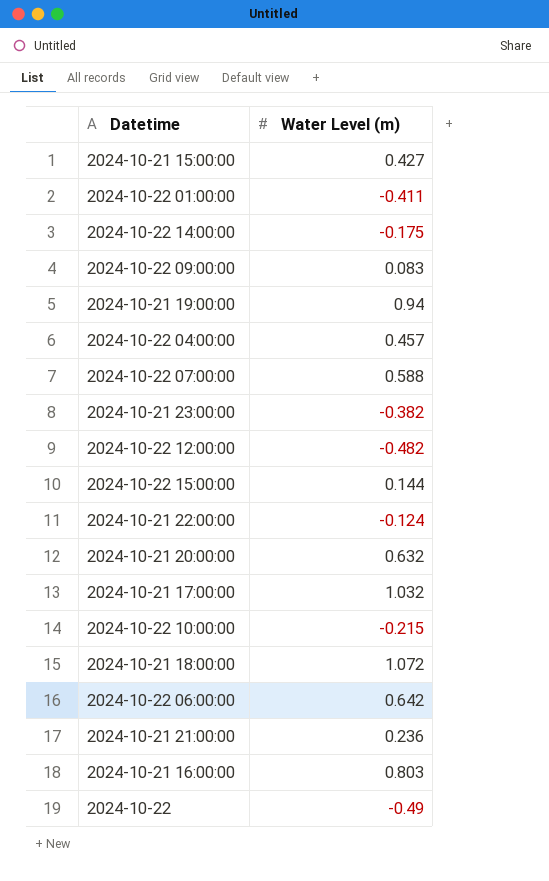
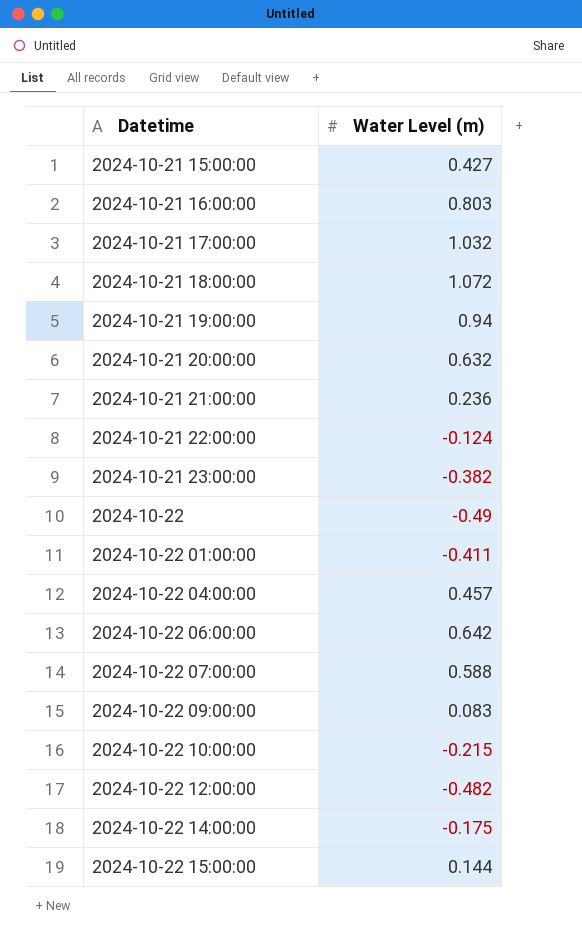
row order: none -> Datetime ascending

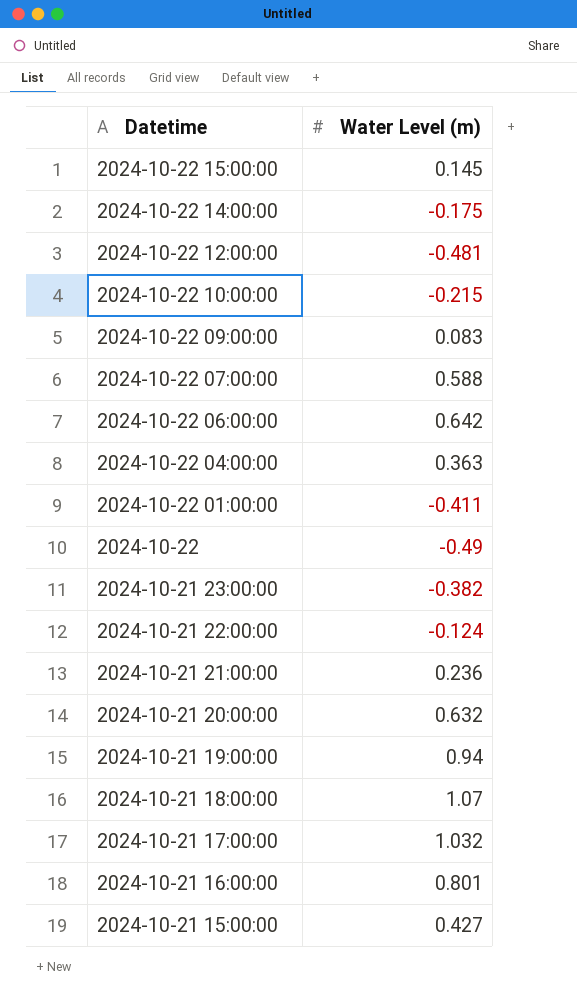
row order: Datetime ascending -> Datetime descending
2024-10-22 15:00:00 | Water Level (m): 0.144 -> 0.145
2024-10-22 12:00:00 | Water Level (m): -0.482 -> -0.481
2024-10-22 04:00:00 | Water Level (m): 0.457 -> 0.363
2024-10-21 18:00:00 | Water Level (m): 1.072 -> 1.07
2024-10-21 16:00:00 | Water Level (m): 0.803 -> 0.801

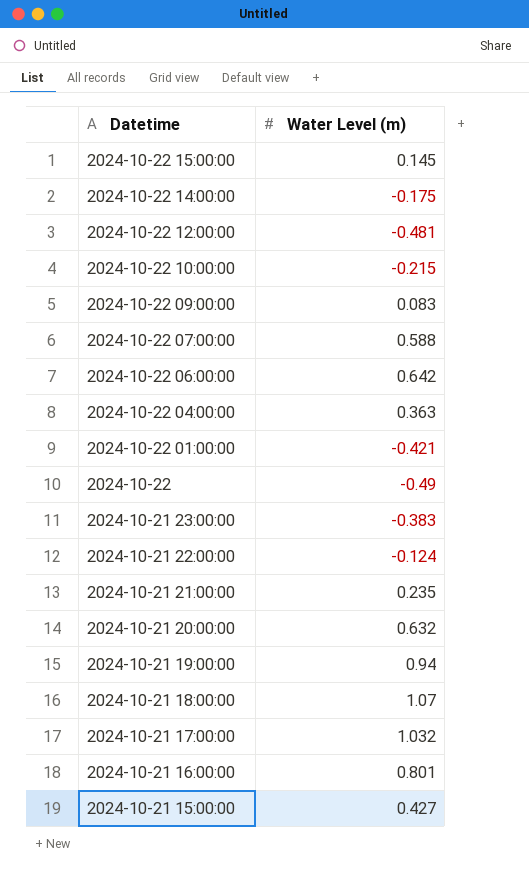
2024-10-22 01:00:00 | Water Level (m): -0.411 -> -0.421
2024-10-21 23:00:00 | Water Level (m): -0.382 -> -0.383
2024-10-21 21:00:00 | Water Level (m): 0.236 -> 0.235

